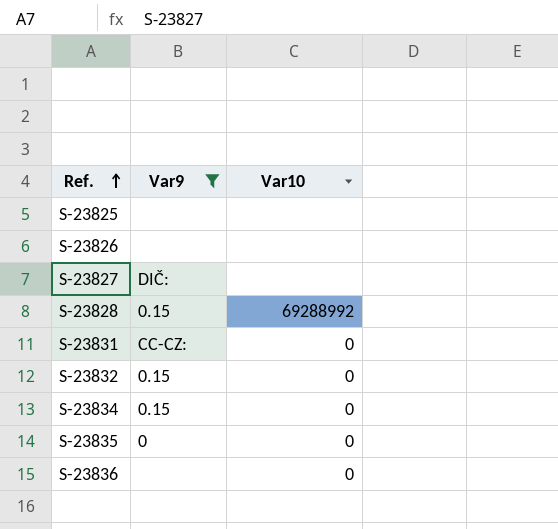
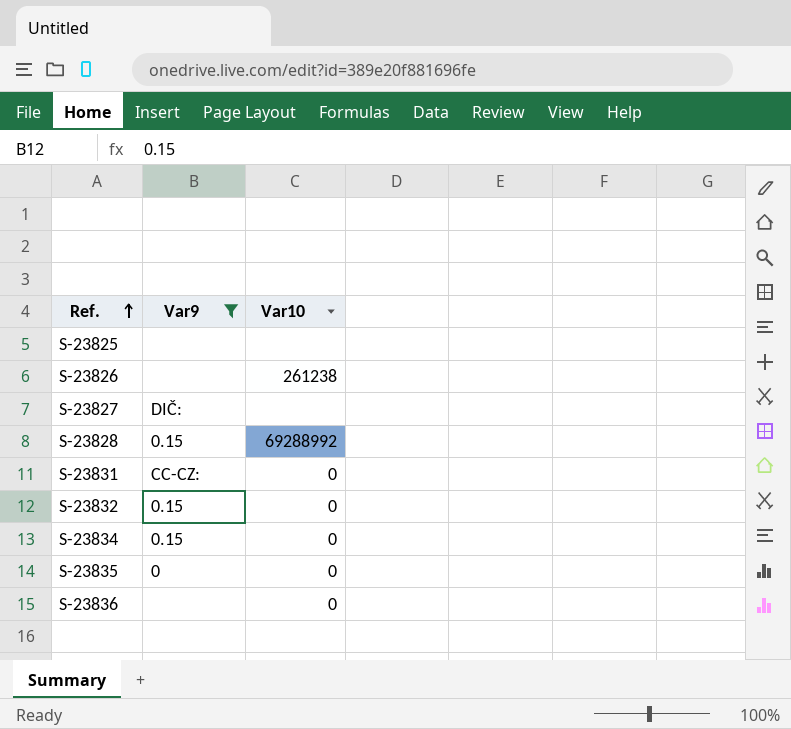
S-23826 | Var10: none -> 261238

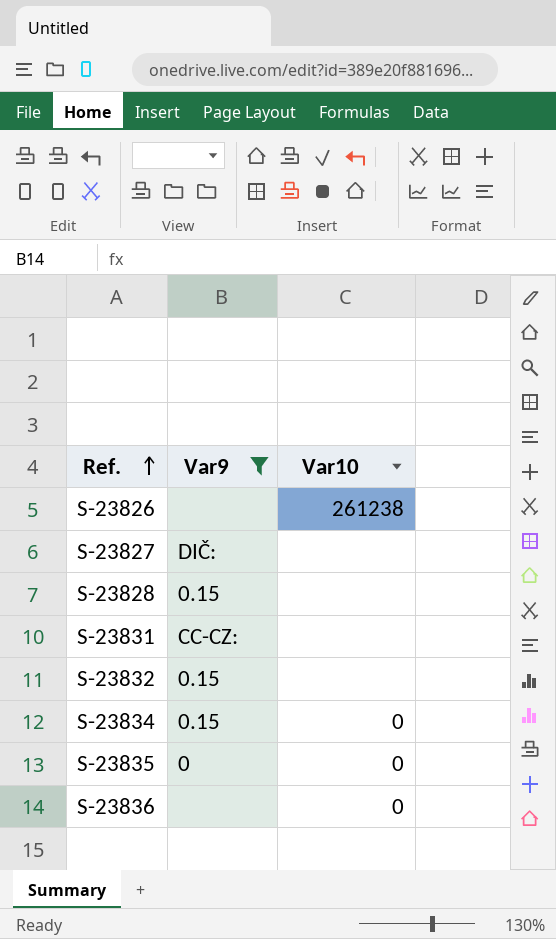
row S-23825: none | none -> none
S-23828 | Var10: 69288992 -> none
S-23831 | Var10: 0 -> none
S-23832 | Var10: 0 -> none

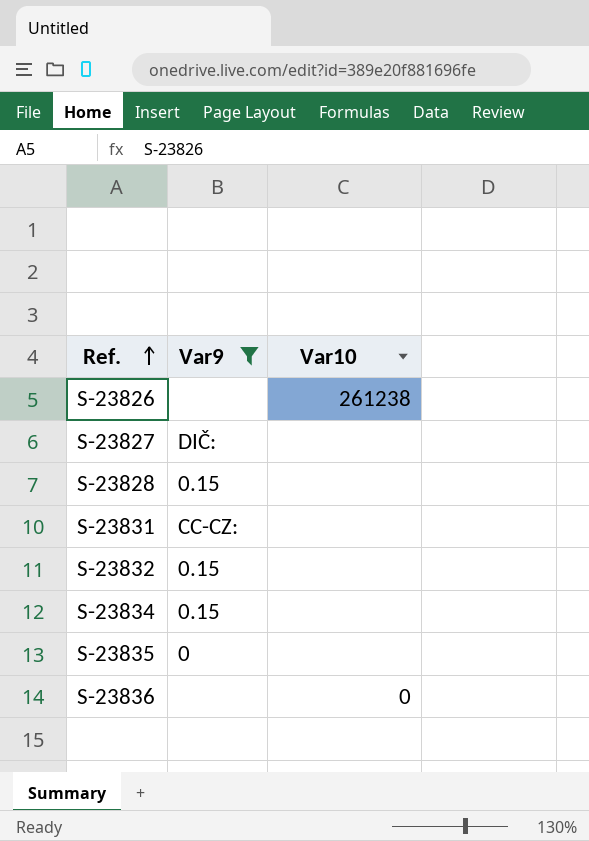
S-23834 | Var10: 0 -> none
S-23835 | Var10: 0 -> none

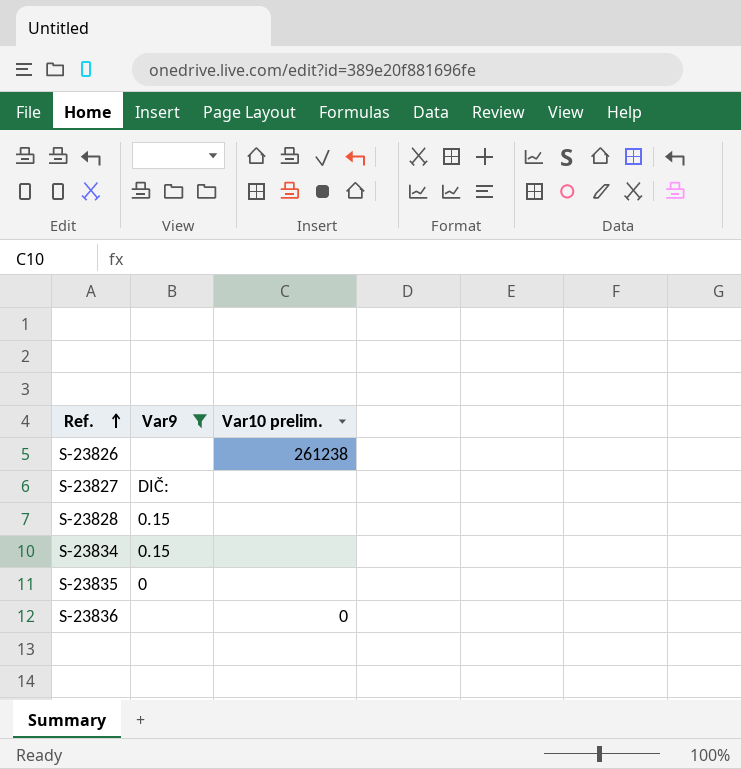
column name: Var10 -> Var10 prelim.
row S-23831: CC-CZ: | none -> none
row S-23832: 0.15 | none -> none

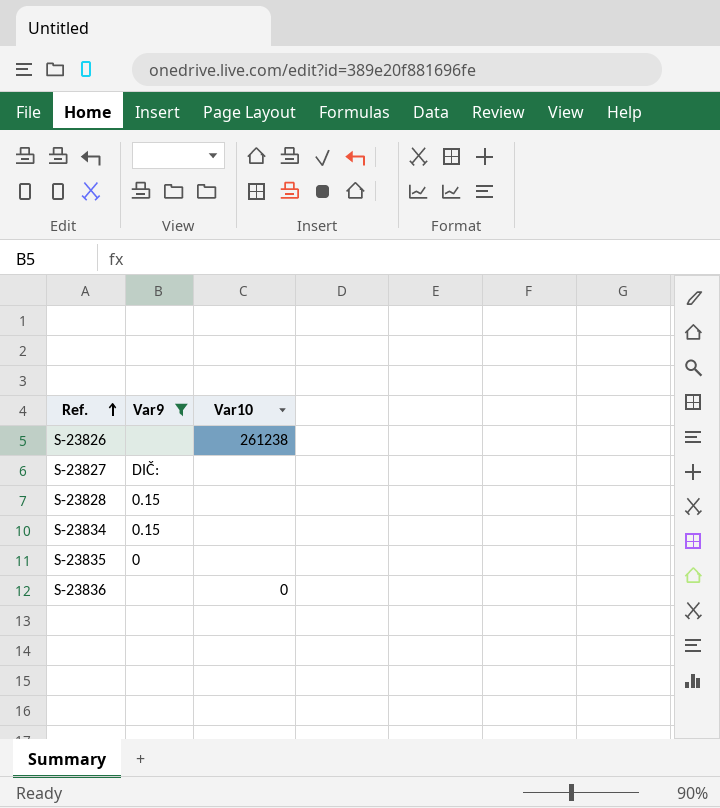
column name: Var10 prelim. -> Var10

